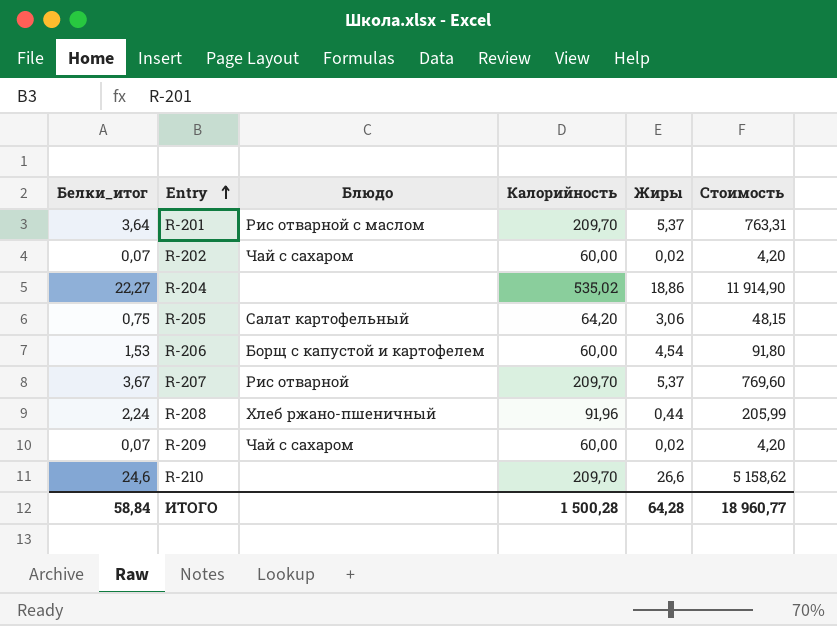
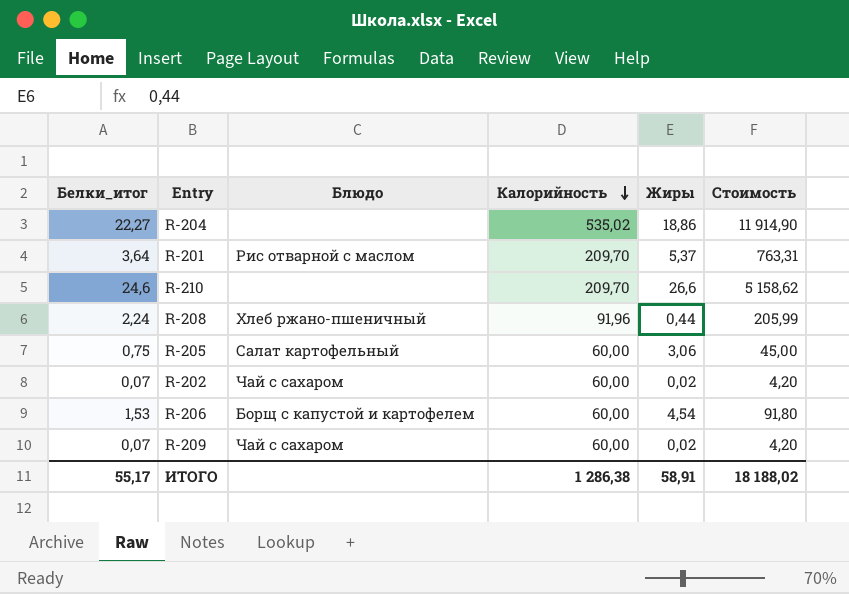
row order: Entry ascending -> Калорийность descending
row R-207: 3,67 | Рис отварной | 209,70 | 5,37 | 769,60 -> none
R-205 | Калорийность: 64,20 -> 60,00
R-205 | Стоимость: 48,15 -> 45,00
ИТОГО | Белки_итог: 58,84 -> 55,17
ИТОГО | Калорийность: 1 500,28 -> 1 286,38
ИТОГО | Жиры: 64,28 -> 58,91
ИТОГО | Стоимость: 18 960,77 -> 18 188,02

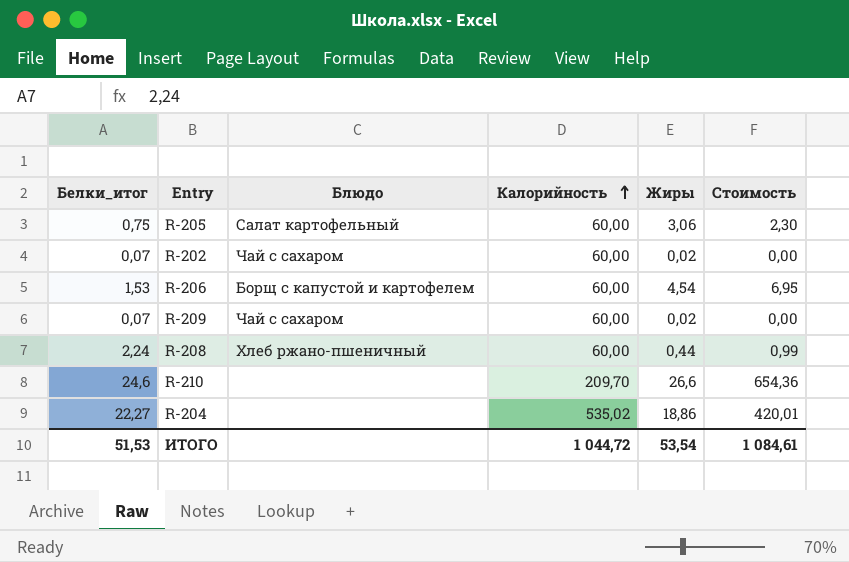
row order: Калорийность descending -> Калорийность ascending
column Стоимость | formula: [Белки_итог] * [Калорийность] -> [Белки_итог] * [Жиры]
row R-201: 3,64 | Рис отварной с маслом | 209,70 | 5,37 | 763,31 -> none
R-208 | Калорийность: 91,96 -> 60,00
ИТОГО | Белки_итог: 55,17 -> 51,53
ИТОГО | Калорийность: 1 286,38 -> 1 044,72
ИТОГО | Жиры: 58,91 -> 53,54
ИТОГО | Стоимость: 18 188,02 -> 1 084,61

